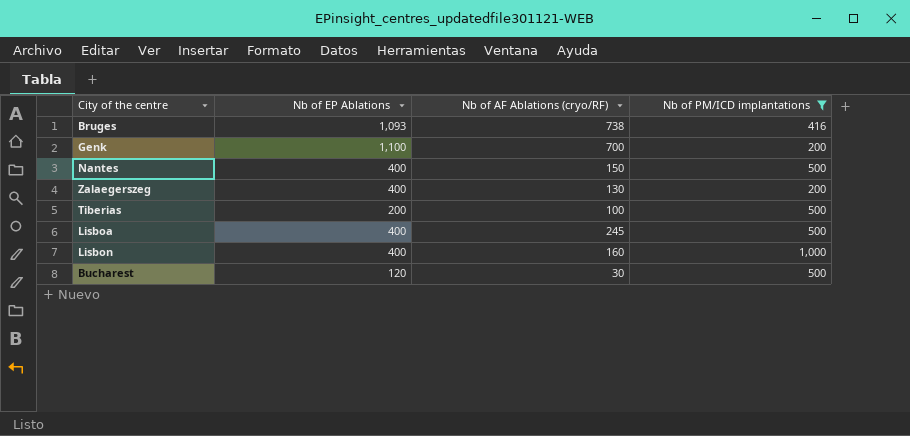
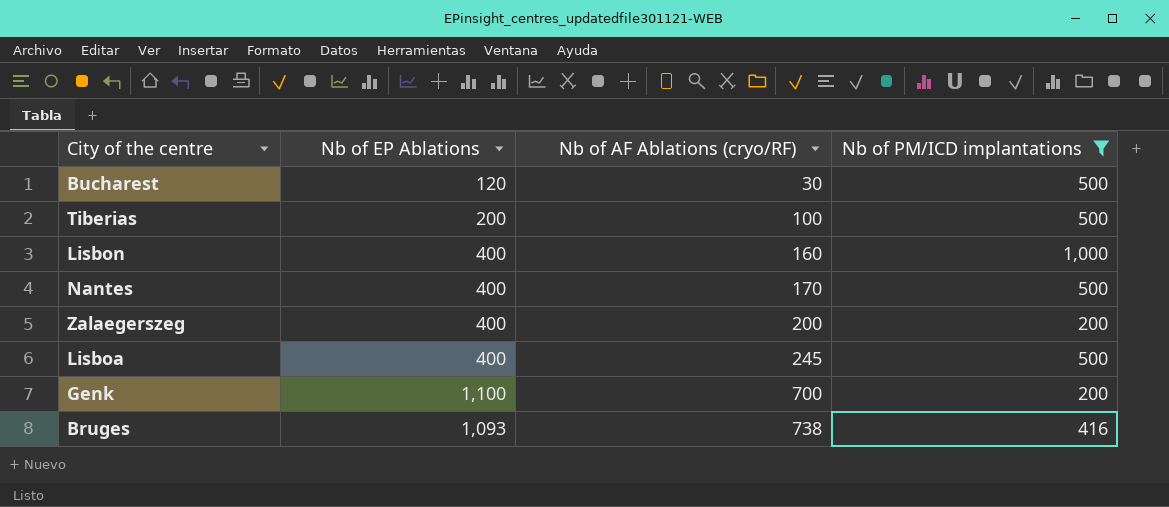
row order: none -> Nb of AF Ablations (cryo/RF) ascending
Nantes | Nb of AF Ablations (cryo/RF): 150 -> 170
Zalaegerszeg | Nb of AF Ablations (cryo/RF): 130 -> 200

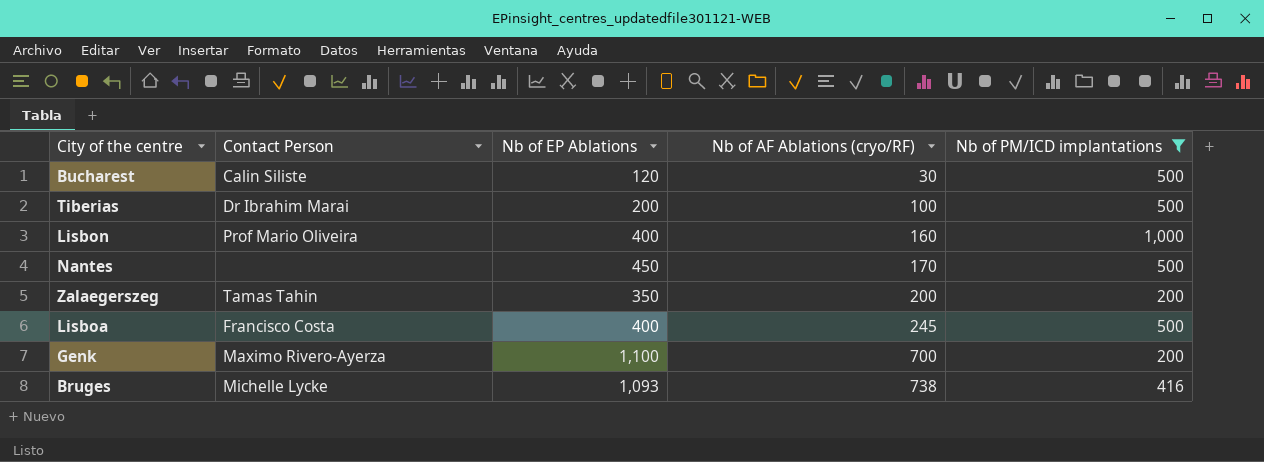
column Contact Person | position: none -> 2
Nantes | Nb of EP Ablations: 400 -> 450
Zalaegerszeg | Nb of EP Ablations: 400 -> 350

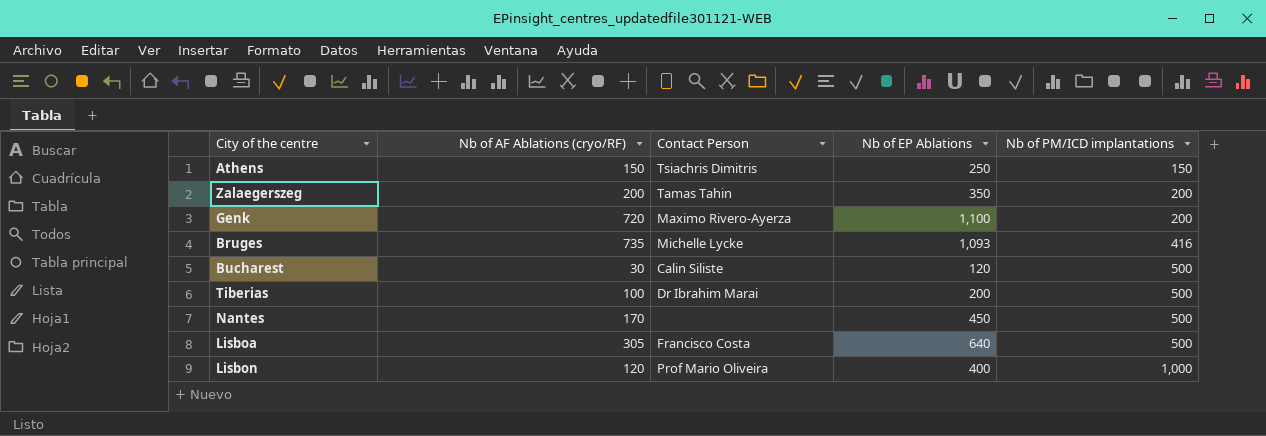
filter: Nb of PM/ICD implantations != 150 -> none
row order: Nb of AF Ablations (cryo/RF) ascending -> Nb of PM/ICD implantations ascending
column Nb of AF Ablations (cryo/RF) | position: 4 -> 2
Genk | Nb of AF Ablations (cryo/RF): 700 -> 720
Bruges | Nb of AF Ablations (cryo/RF): 738 -> 735
Lisboa | Nb of AF Ablations (cryo/RF): 245 -> 305
Lisboa | Nb of EP Ablations: 400 -> 640
Lisbon | Nb of AF Ablations (cryo/RF): 160 -> 120

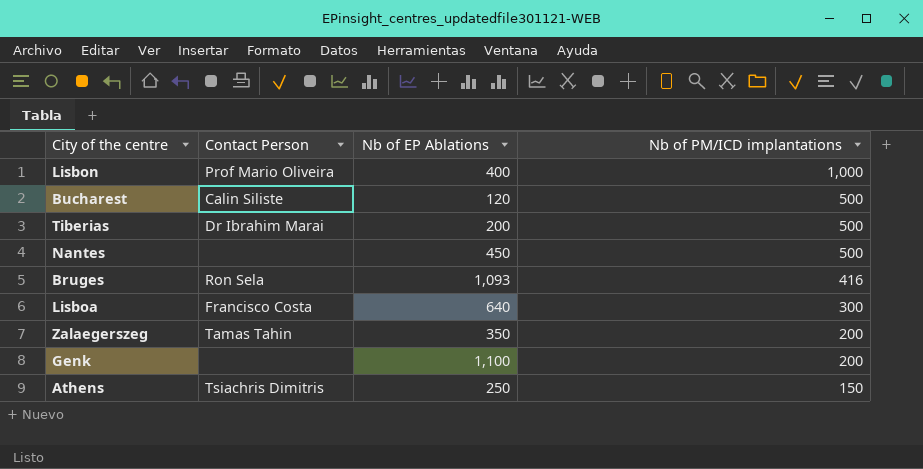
row order: Nb of PM/ICD implantations ascending -> Nb of PM/ICD implantations descending
column Nb of AF Ablations (cryo/RF) | position: 2 -> none
Bruges | Contact Person: Michelle Lycke -> Ron Sela
Lisboa | Nb of PM/ICD implantations: 500 -> 300
Genk | Contact Person: Maximo Rivero-Ayerza -> none

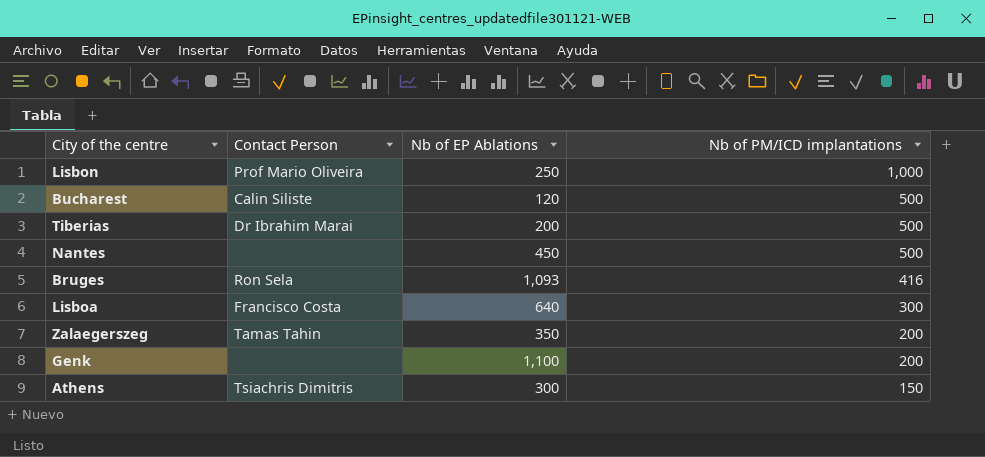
Lisbon | Nb of EP Ablations: 400 -> 250
Athens | Nb of EP Ablations: 250 -> 300

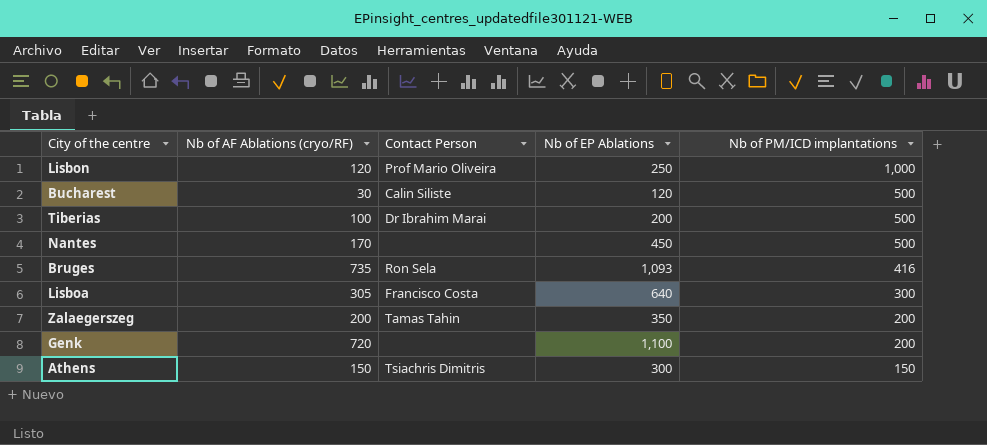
column Nb of AF Ablations (cryo/RF) | position: none -> 2

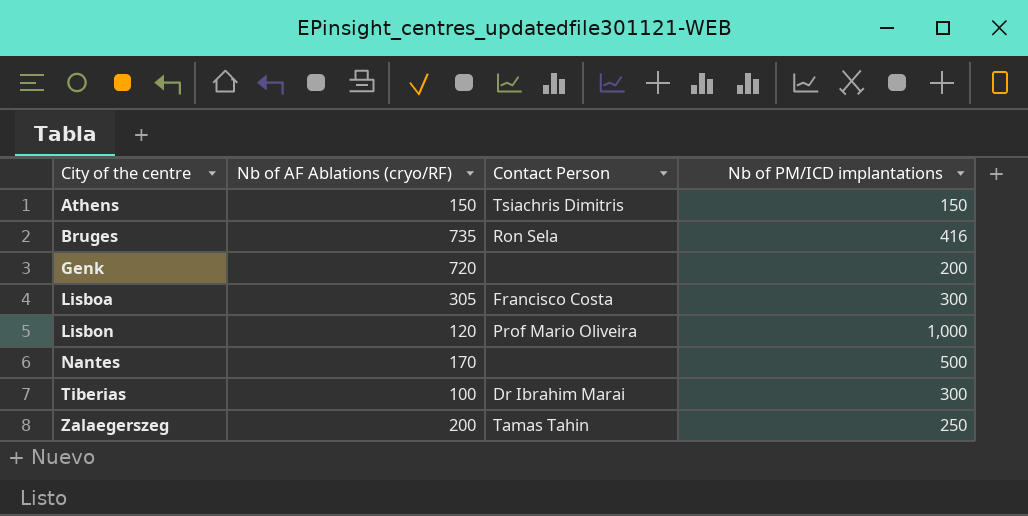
row order: Nb of PM/ICD implantations descending -> City of the centre ascending
column Nb of EP Ablations | position: 4 -> none
row Bucharest: 30 | Calin Siliste | 120 | 500 -> none
Tiberias | Nb of PM/ICD implantations: 500 -> 300
Zalaegerszeg | Nb of PM/ICD implantations: 200 -> 250

